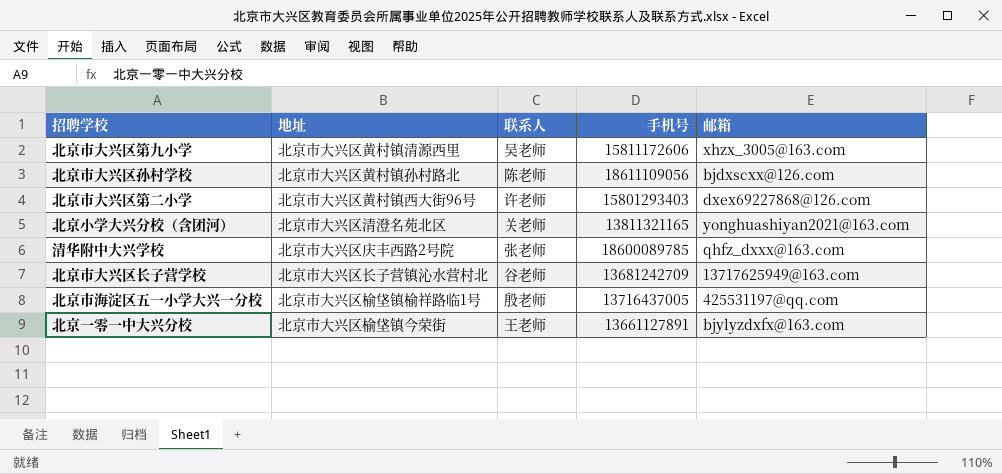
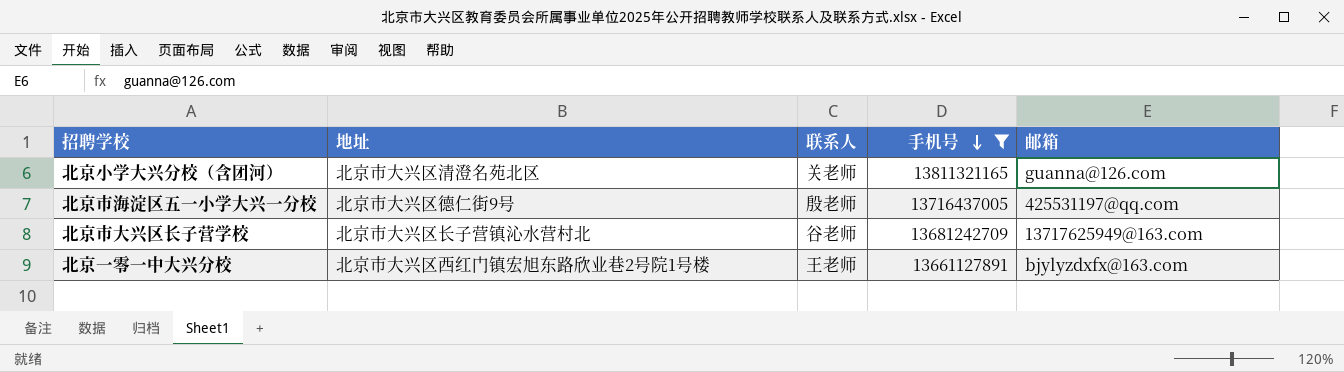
filter: none -> 手机号 <= 13811321165
row order: none -> 手机号 descending
北京小学大兴分校（含团河） | 邮箱: yonghuashiyan2021@163.com -> guanna@126.com
北京市海淀区五一小学大兴一分校 | 地址: 北京市大兴区榆垡镇榆祥路临1号 -> 北京市大兴区德仁街9号
北京一零一中大兴分校 | 地址: 北京市大兴区榆垡镇今荣街 -> 北京市大兴区西红门镇宏旭东路欣业巷2号院1号楼

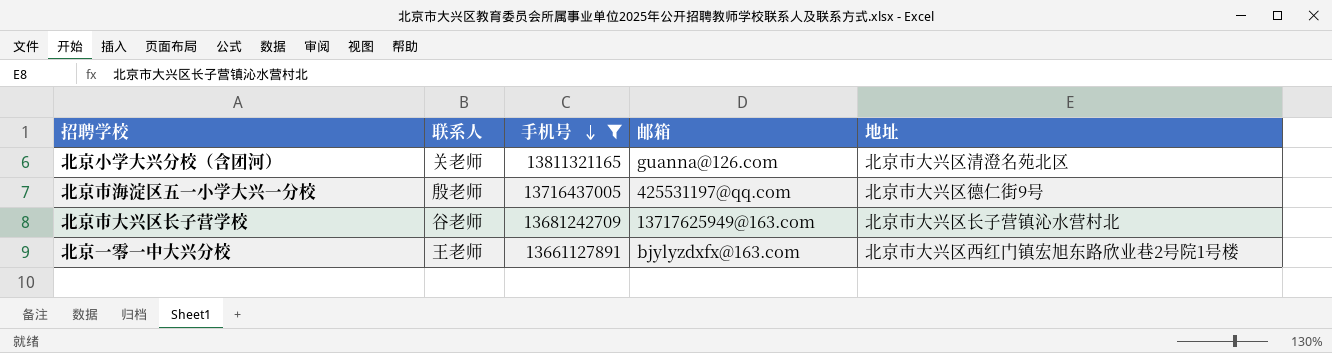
column 地址 | position: 2 -> 5

